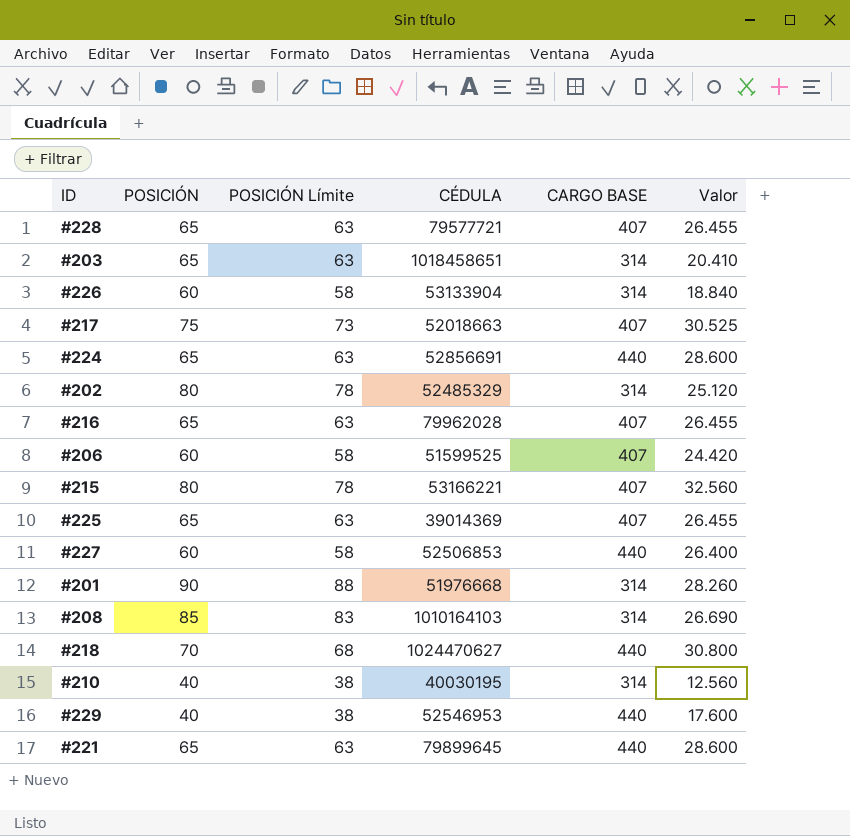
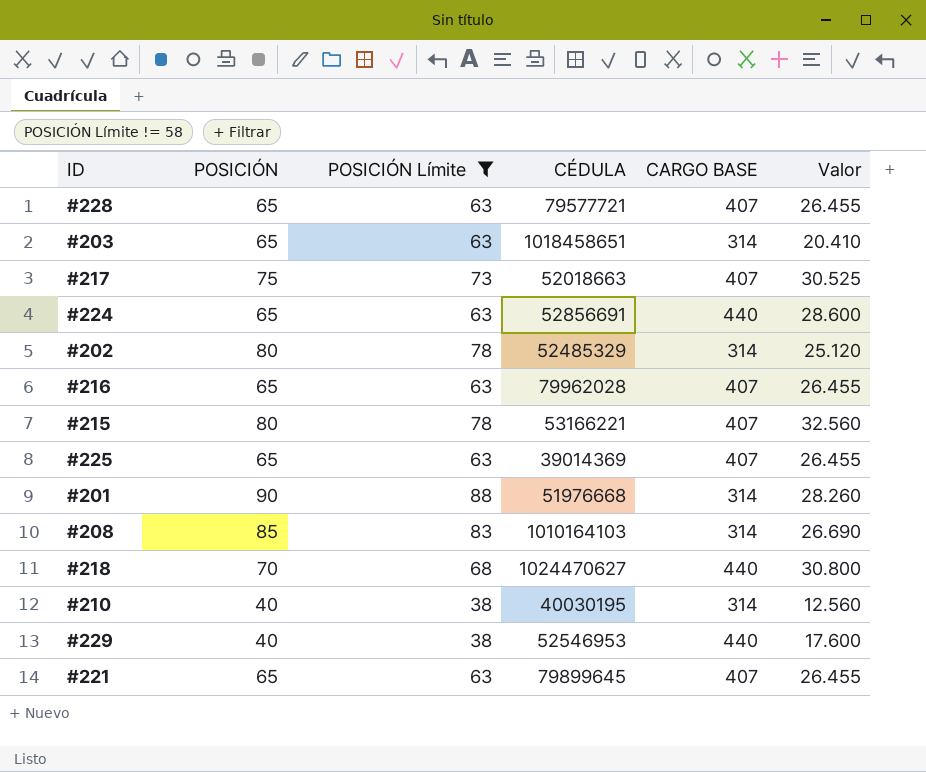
filter: none -> POSICIÓN Límite != 58
#221 | CARGO BASE: 440 -> 407
#221 | Valor: 28.600 -> 26.455

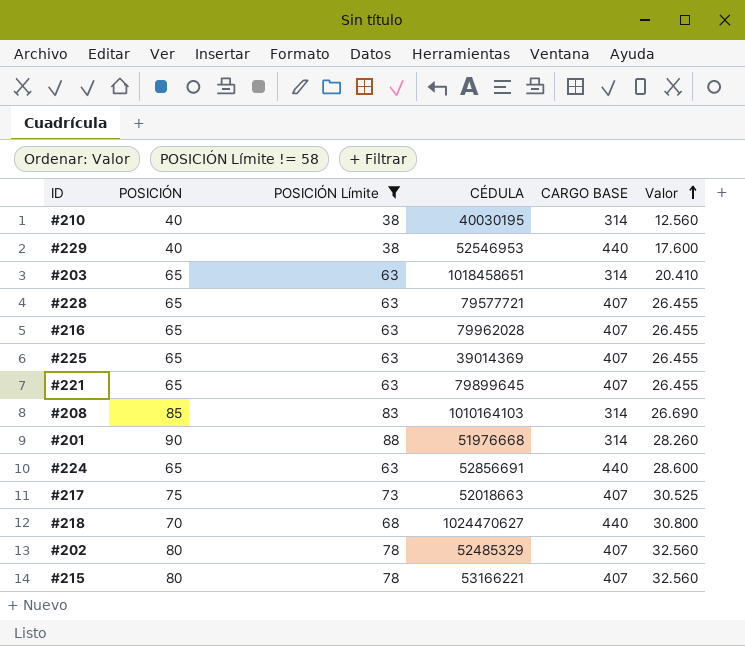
row order: none -> Valor ascending
#202 | CARGO BASE: 314 -> 407
#202 | Valor: 25.120 -> 32.560

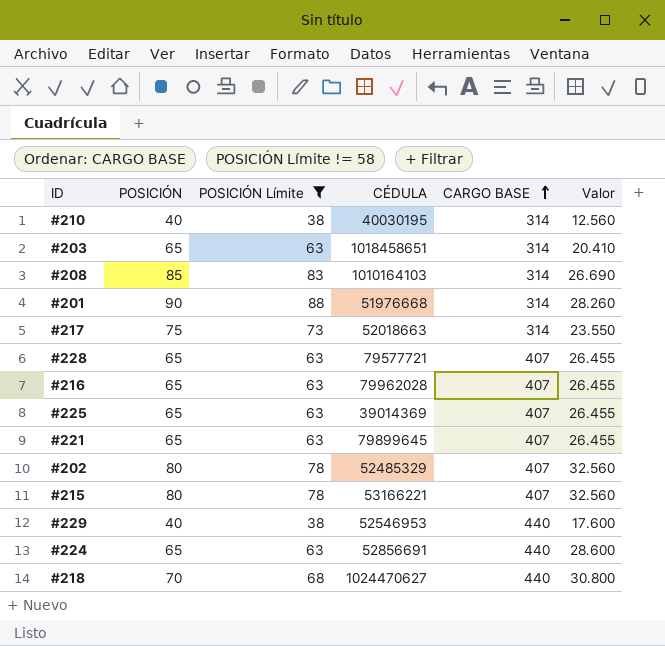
row order: Valor ascending -> CARGO BASE ascending
#217 | CARGO BASE: 407 -> 314
#217 | Valor: 30.525 -> 23.550

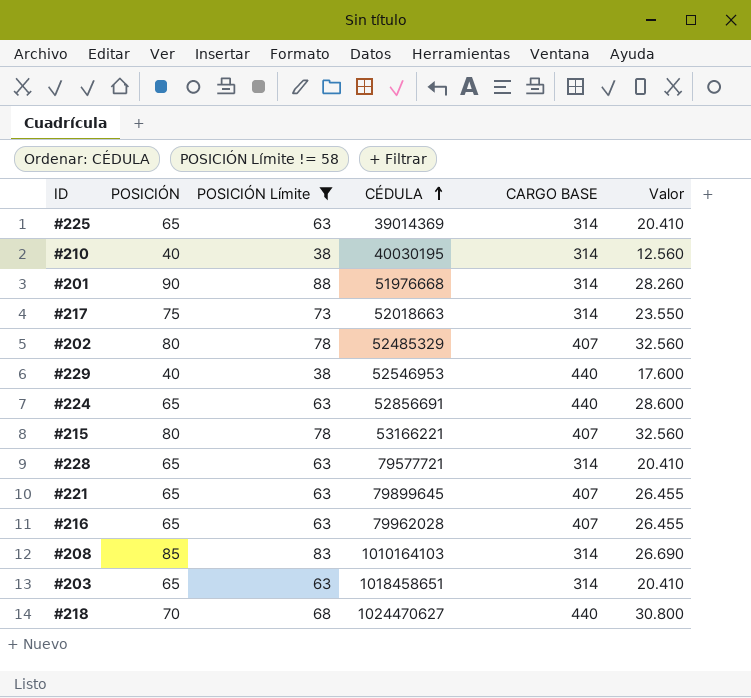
row order: CARGO BASE ascending -> CÉDULA ascending
#225 | CARGO BASE: 407 -> 314
#225 | Valor: 26.455 -> 20.410
#228 | CARGO BASE: 407 -> 314
#228 | Valor: 26.455 -> 20.410

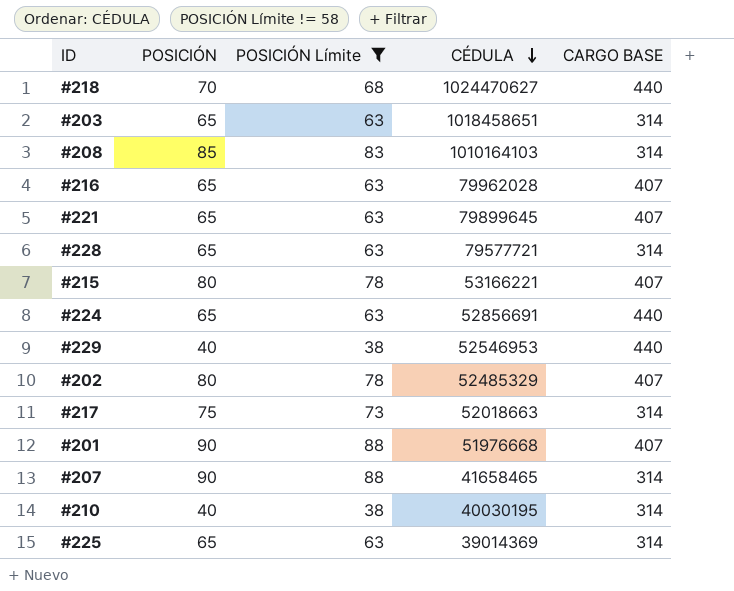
row order: CÉDULA ascending -> CÉDULA descending
column Valor | formula: [POSICIÓN] * [CARGO BASE] -> none
#201 | CARGO BASE: 314 -> 407
row #207: none -> 90 | 88 | 41658465 | 314

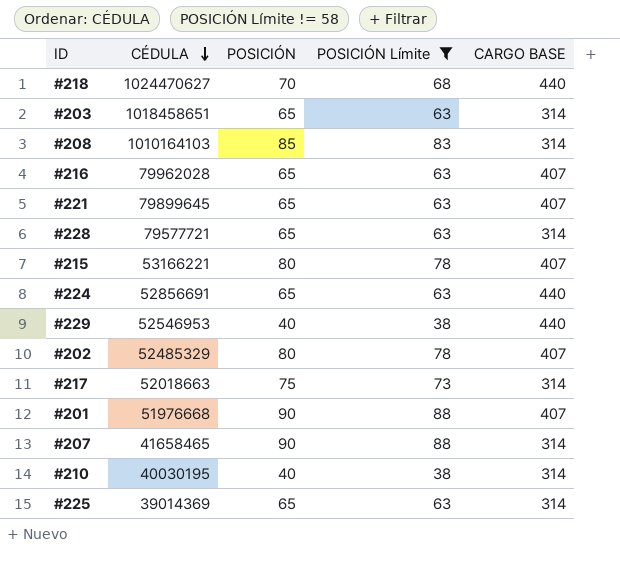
column CÉDULA | position: 4 -> 2

